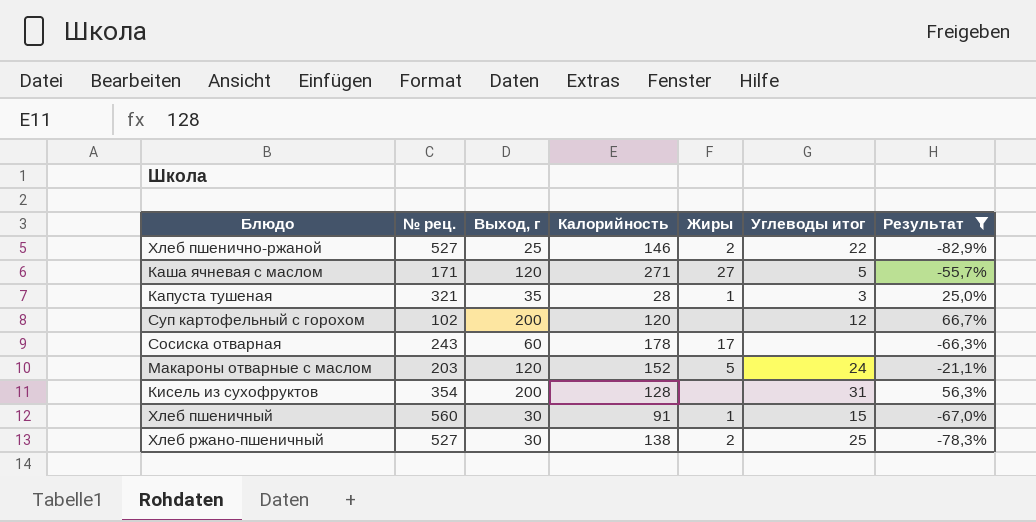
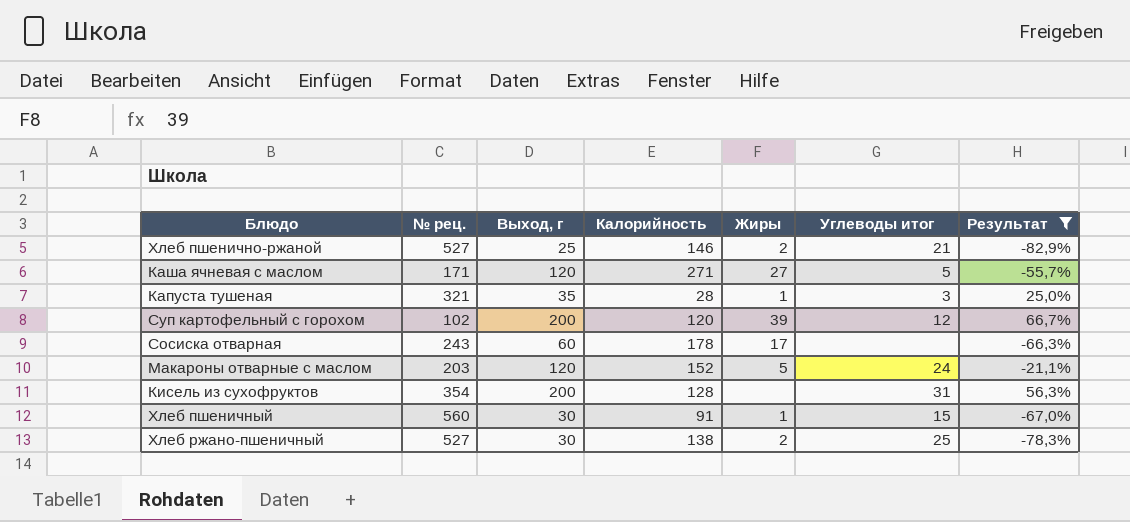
Хлеб пшенично-ржаной | Углеводы итог: 22 -> 21
Суп картофельный с горохом | Жиры: none -> 39

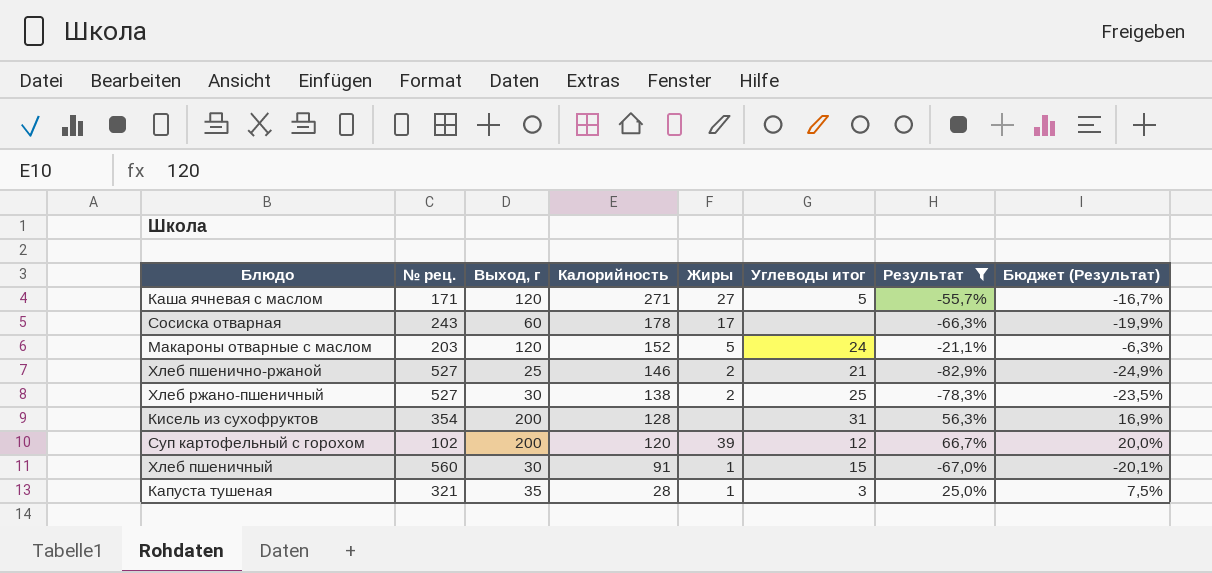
row order: none -> Калорийность descending
column Бюджет (Результат) | formula: none -> [Результат] * 0,3

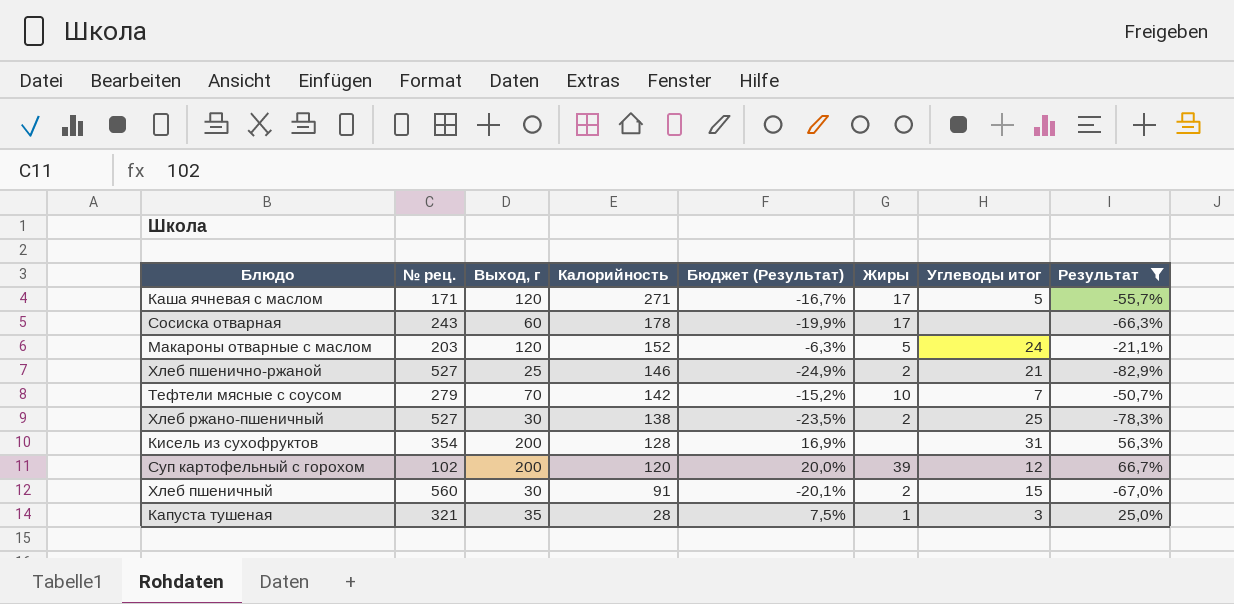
column Бюджет (Результат) | position: 8 -> 5
Каша ячневая с маслом | Жиры: 27 -> 17
row Тефтели мясные с соусом: none -> 279 | 70 | 142 | -15,2% | 10 | 7 | -50,7%
Хлеб пшеничный | Жиры: 1 -> 2

